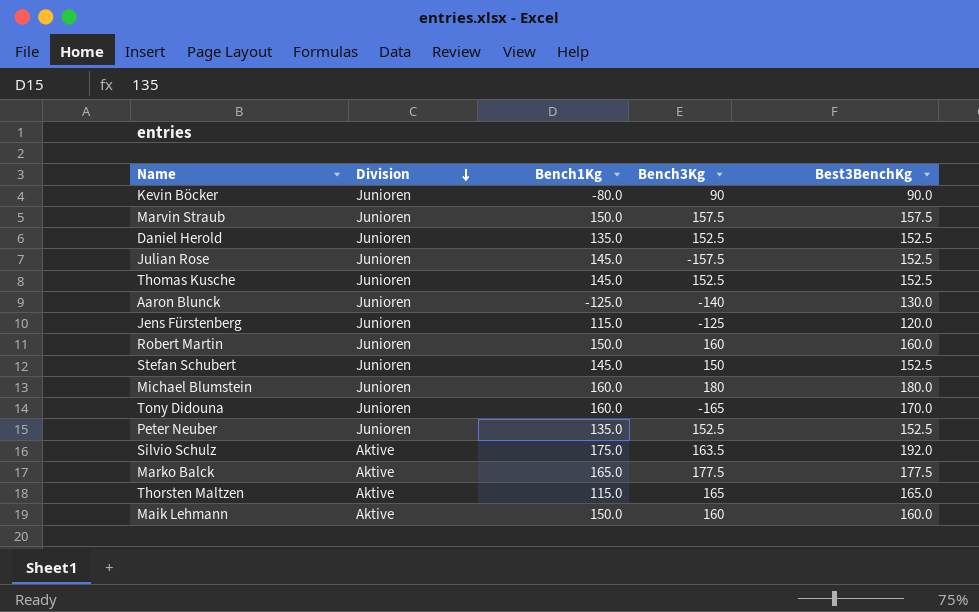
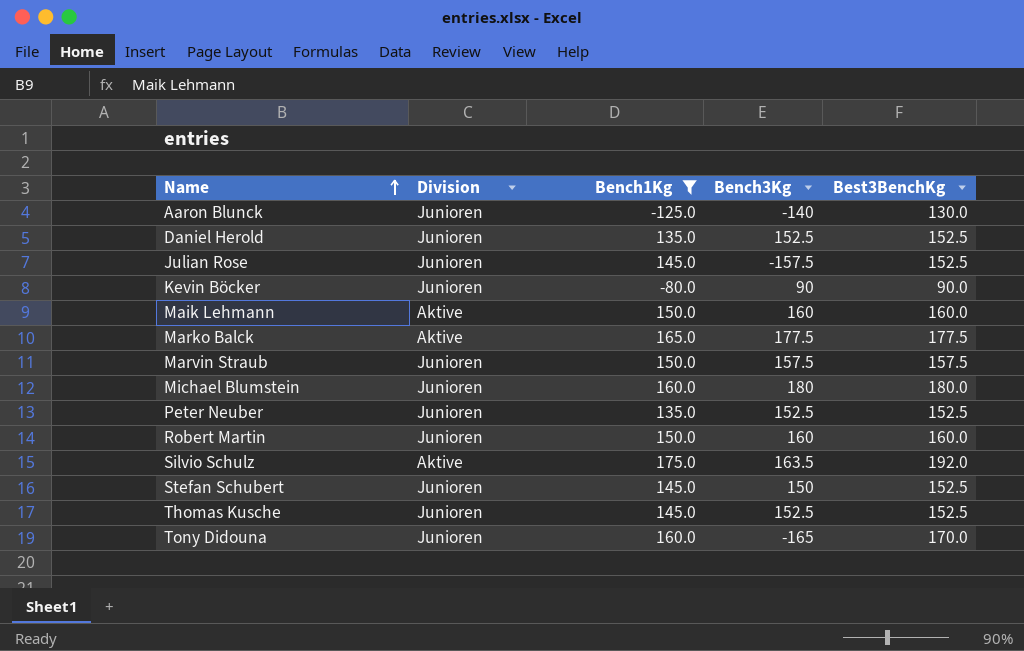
filter: none -> Bench1Kg != 115.0
row order: Division descending -> Name ascending

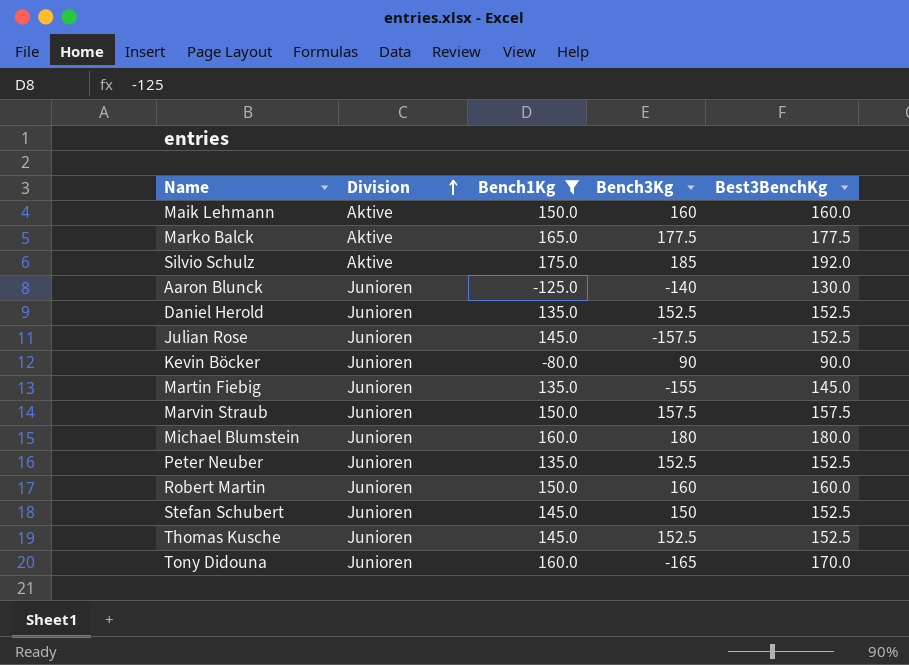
row order: Name ascending -> Division ascending
Silvio Schulz | Bench3Kg: 163.5 -> 185
row Martin Fiebig: none -> Junioren | 135.0 | -155 | 145.0

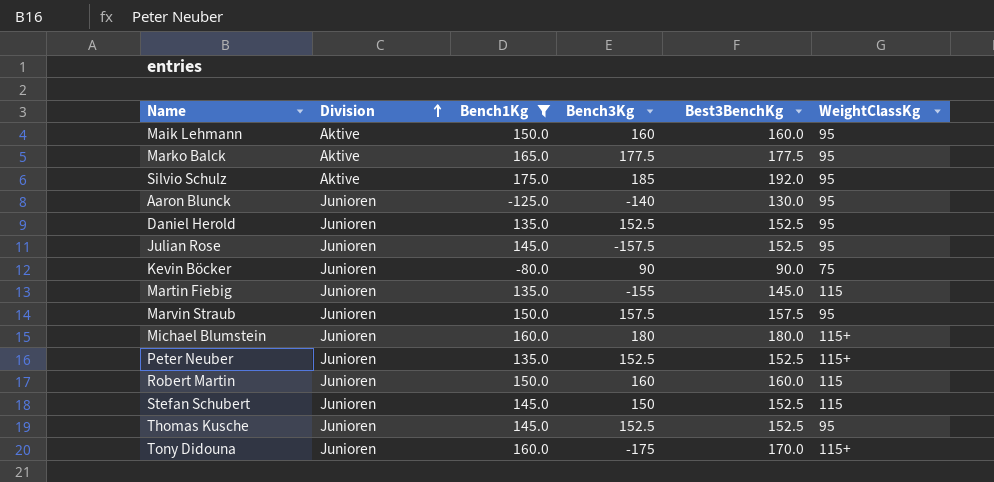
column WeightClassKg | position: none -> 6
Tony Didouna | Bench3Kg: -165 -> -175

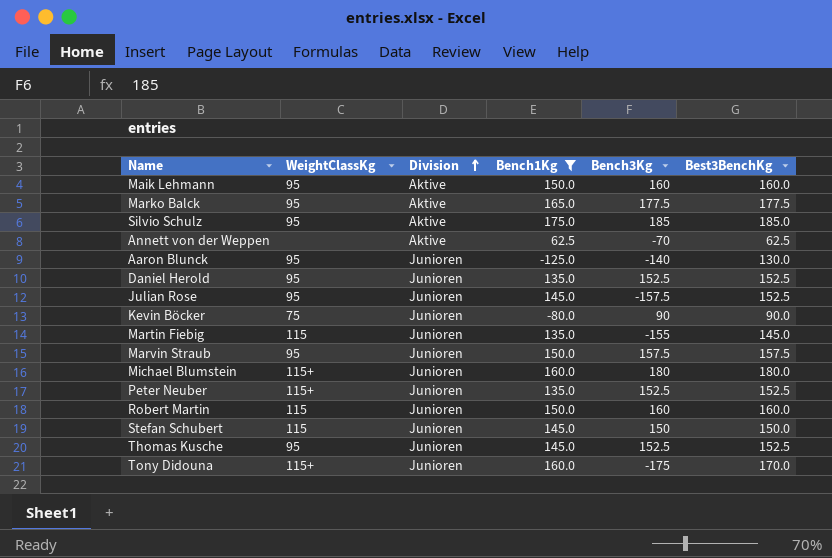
column WeightClassKg | position: 6 -> 2
Silvio Schulz | Best3BenchKg: 192.0 -> 185.0
row Annett von der Weppen: none -> none | Aktive | 62.5 | -70 | 62.5
Stefan Schubert | Best3BenchKg: 152.5 -> 150.0

